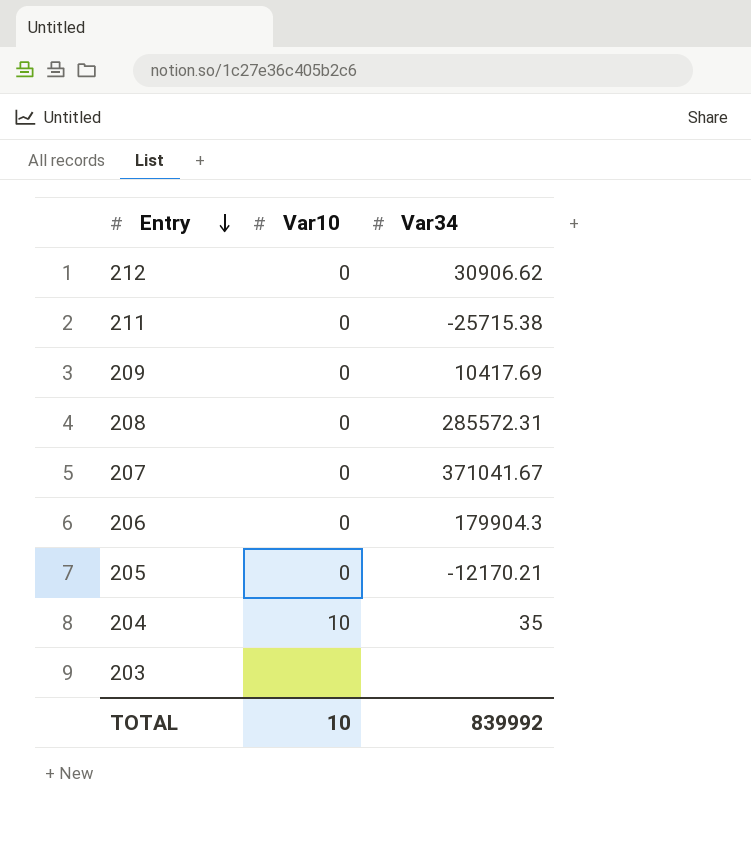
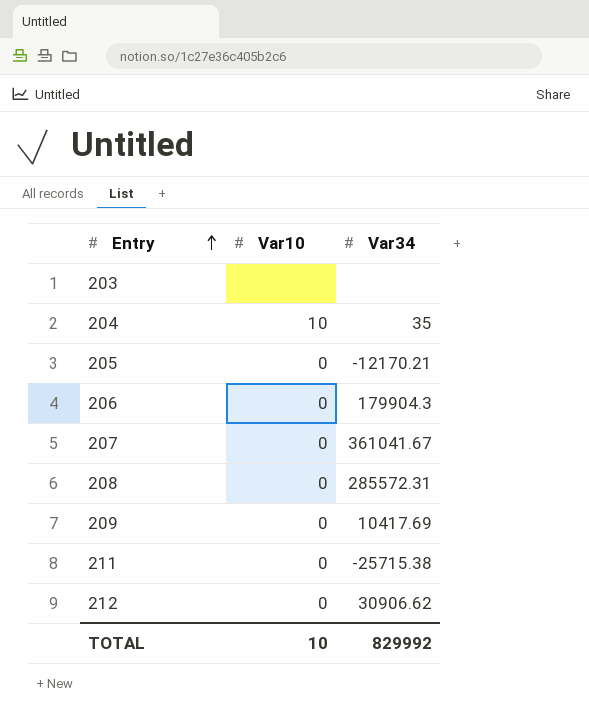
row order: Entry descending -> Entry ascending
207 | Var34: 371041.67 -> 361041.67
TOTAL | Var34: 839992 -> 829992

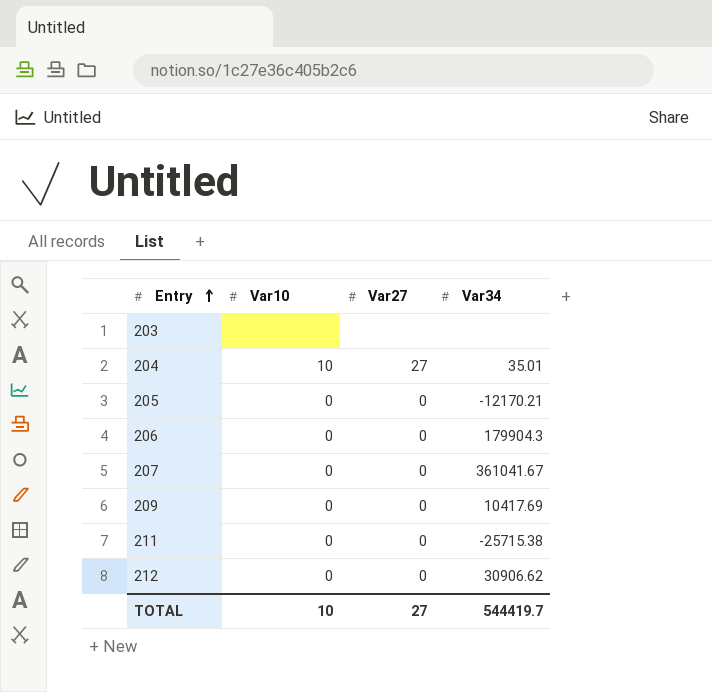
column Var27 | position: none -> 3
row 208: 0 | 285572.31 -> none
204 | Var34: 35 -> 35.01
TOTAL | Var34: 829992 -> 544419.7

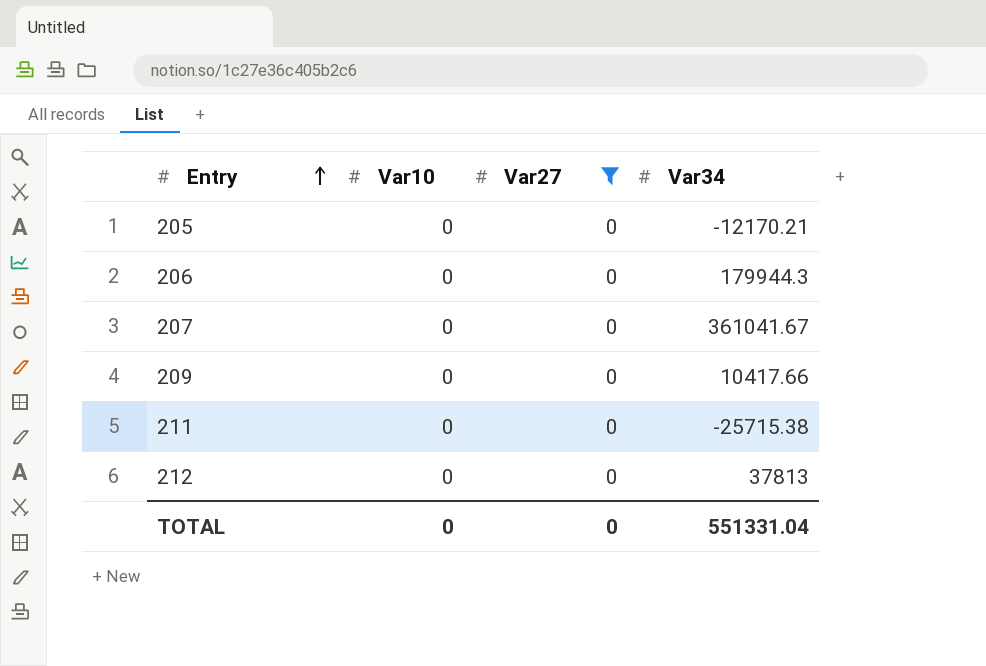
filter: none -> Var27 = 0
206 | Var34: 179904.3 -> 179944.3
209 | Var34: 10417.69 -> 10417.66
212 | Var34: 30906.62 -> 37813
TOTAL | Var10: 10 -> 0
TOTAL | Var27: 27 -> 0
TOTAL | Var34: 544419.7 -> 551331.04

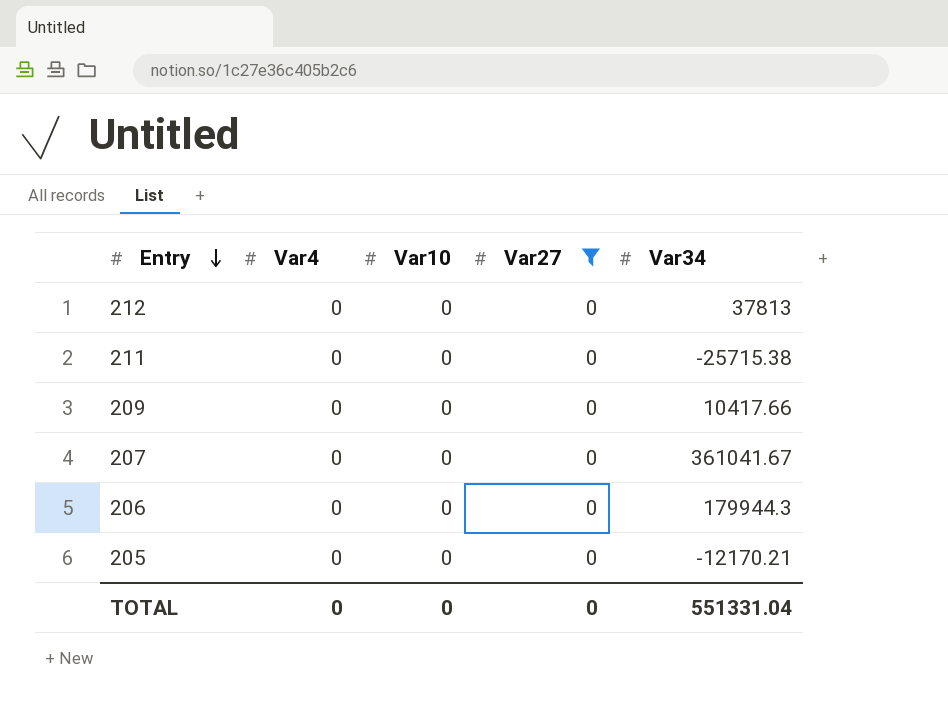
row order: Entry ascending -> Entry descending
column Var4 | position: none -> 2

